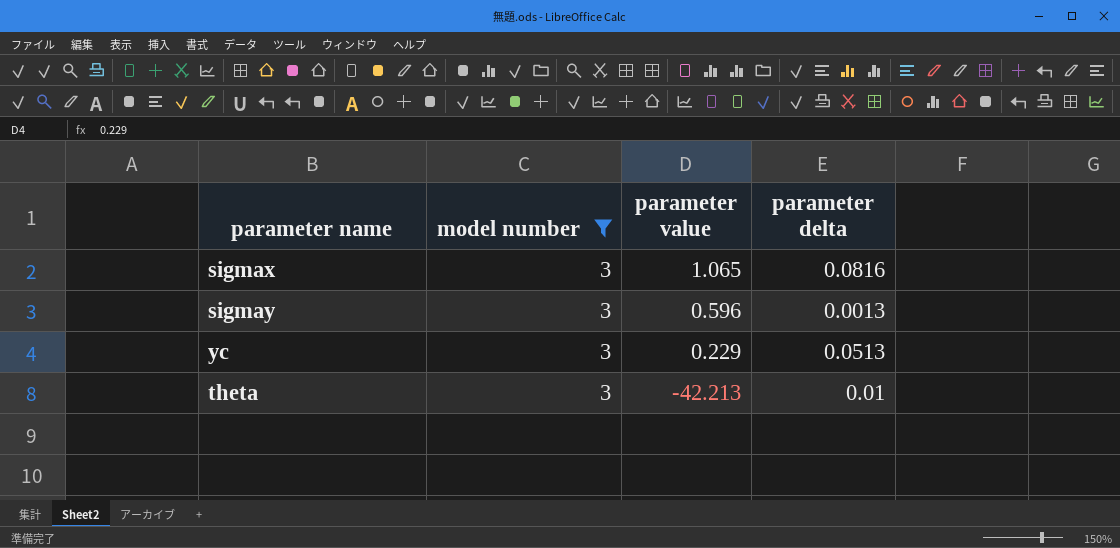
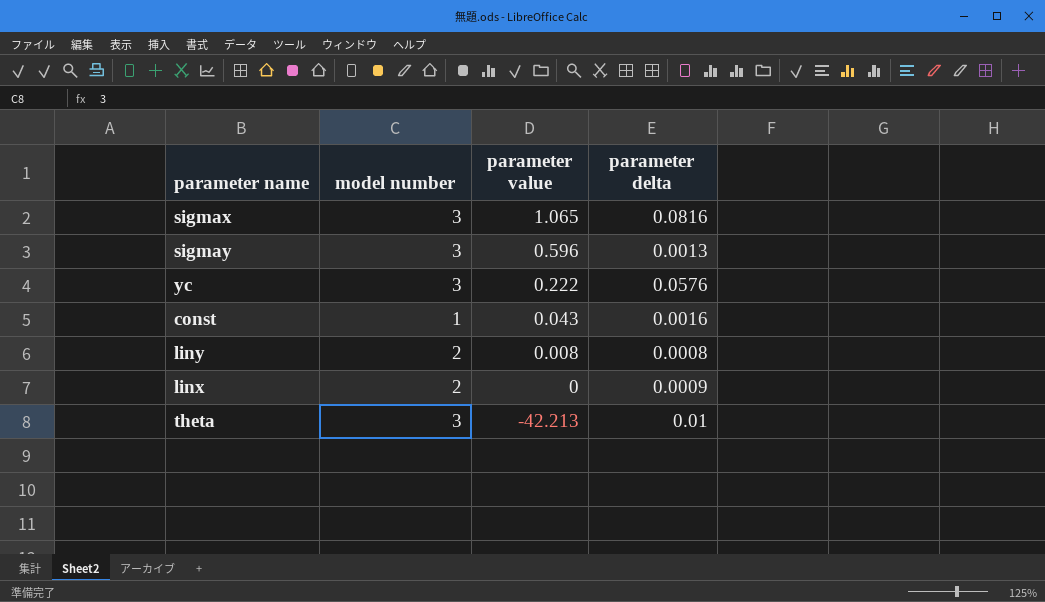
filter: model number = 3 -> none
yc | parameter value: 0.229 -> 0.222
yc | parameter delta: 0.0513 -> 0.0576

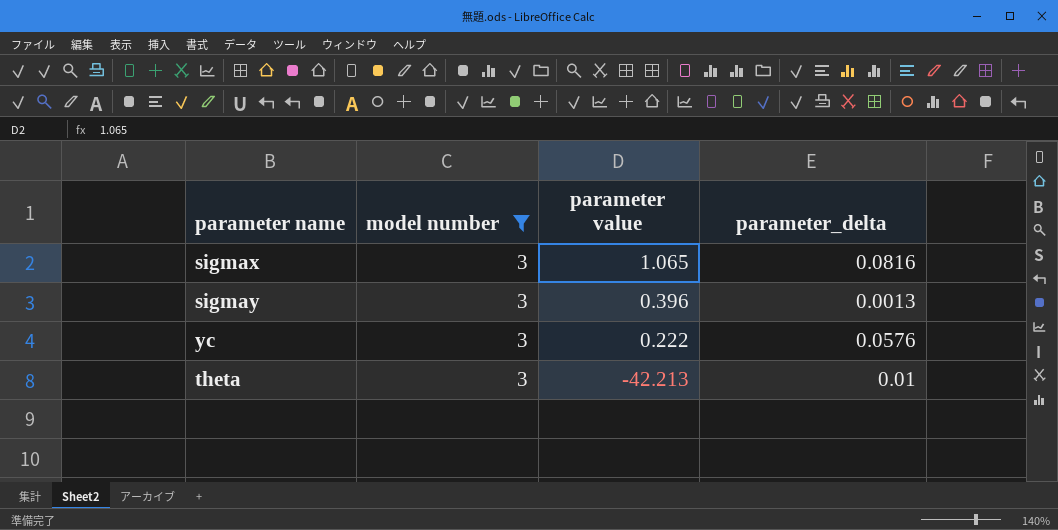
filter: none -> model number = 3
column name: parameter delta -> parameter_delta
sigmay | parameter value: 0.596 -> 0.396

